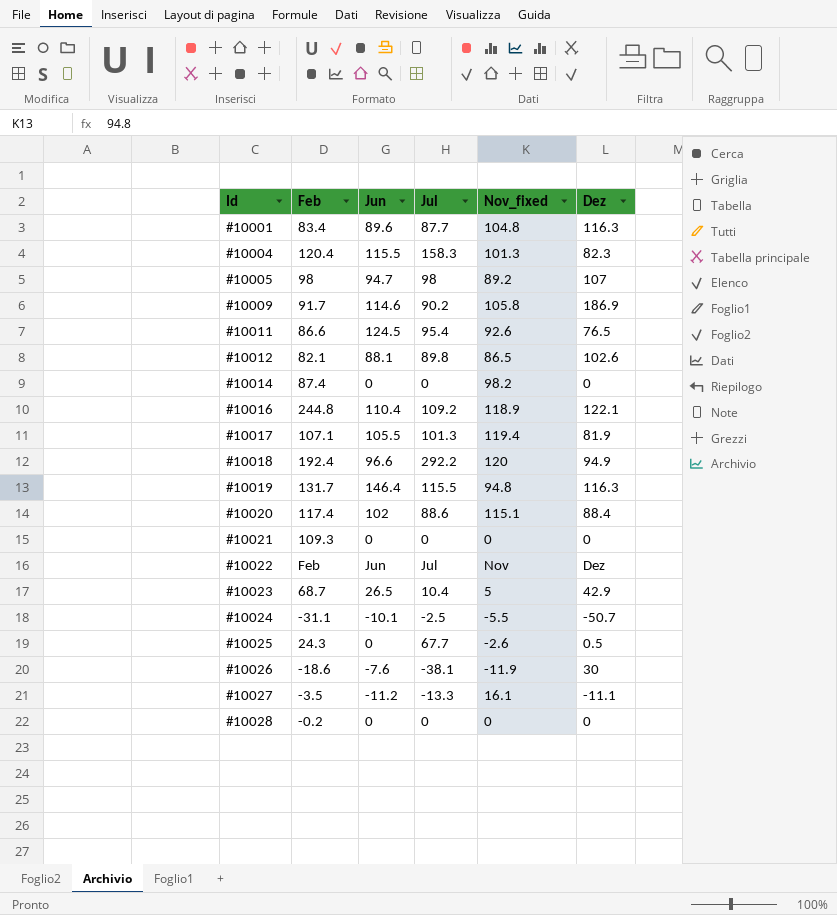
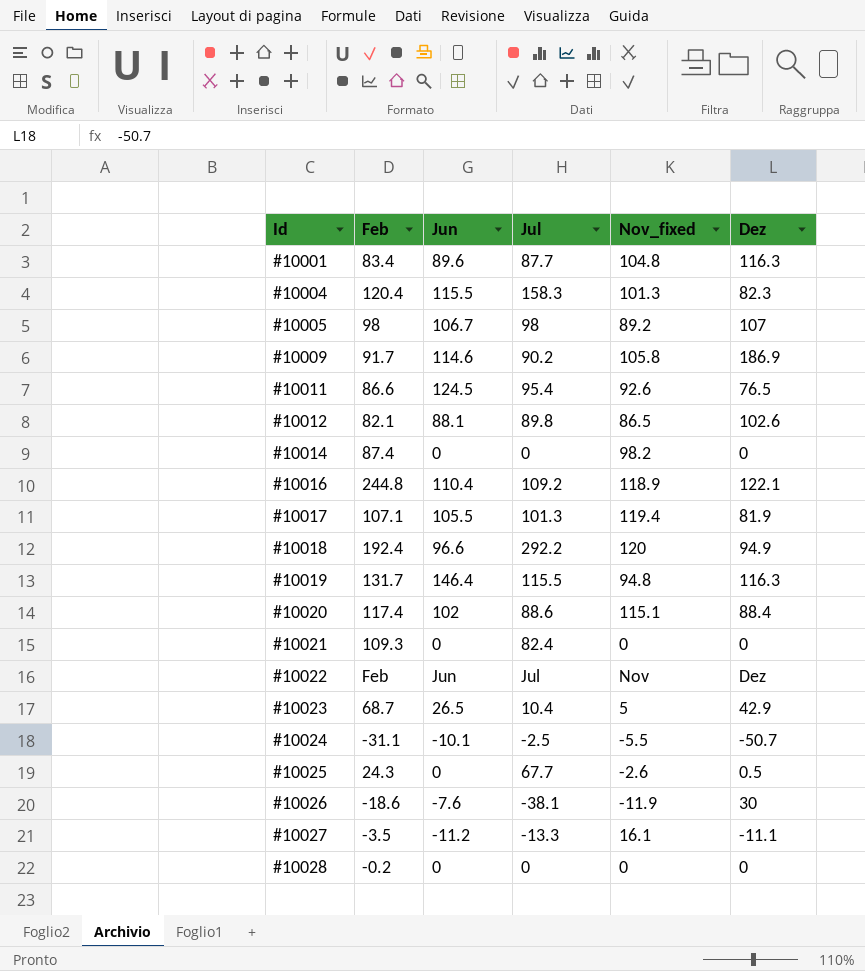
#10005 | Jun: 94.7 -> 106.7
#10021 | Jul: 0 -> 82.4

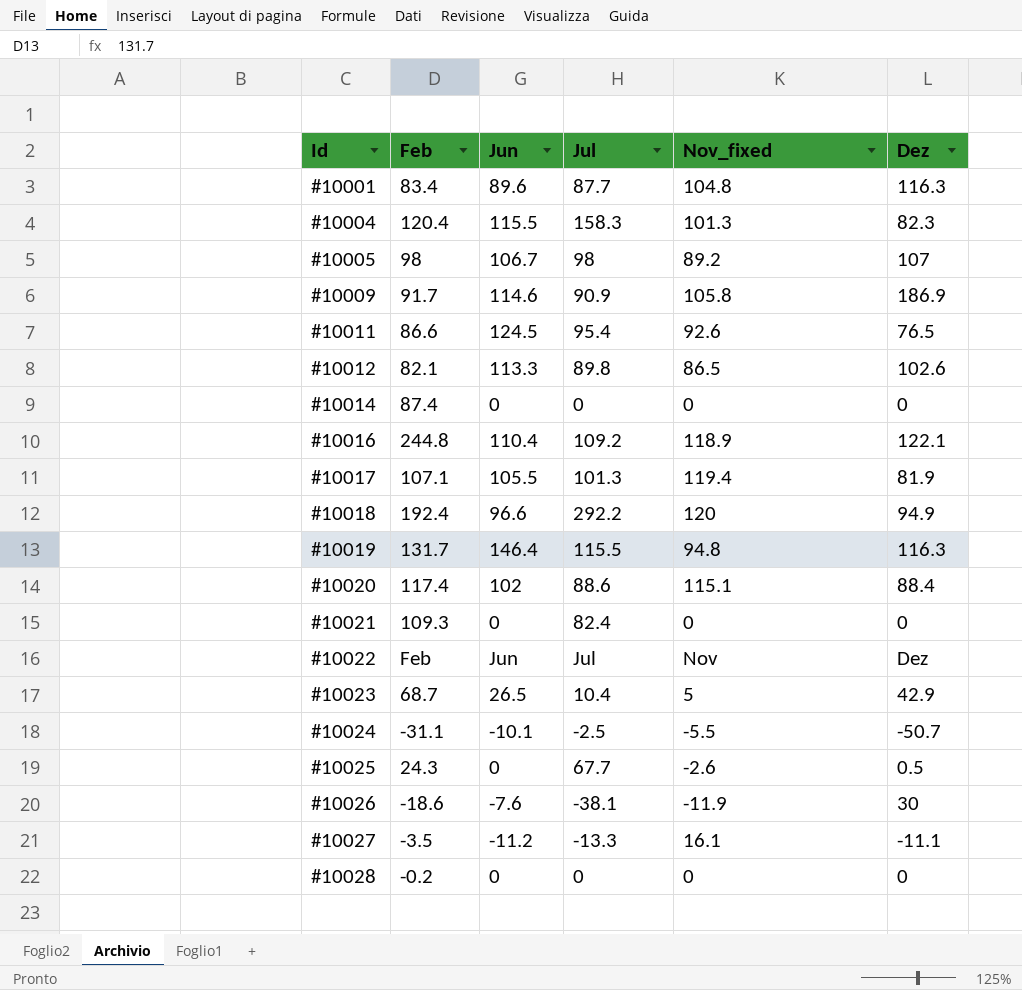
#10009 | Jul: 90.2 -> 90.9
#10012 | Jun: 88.1 -> 113.3
#10014 | Nov_fixed: 98.2 -> 0

